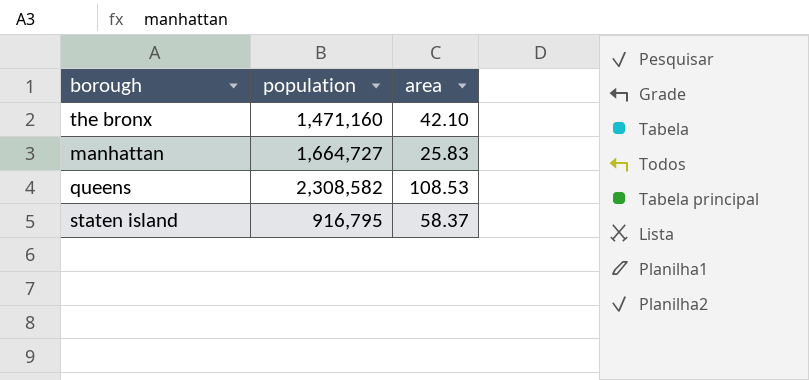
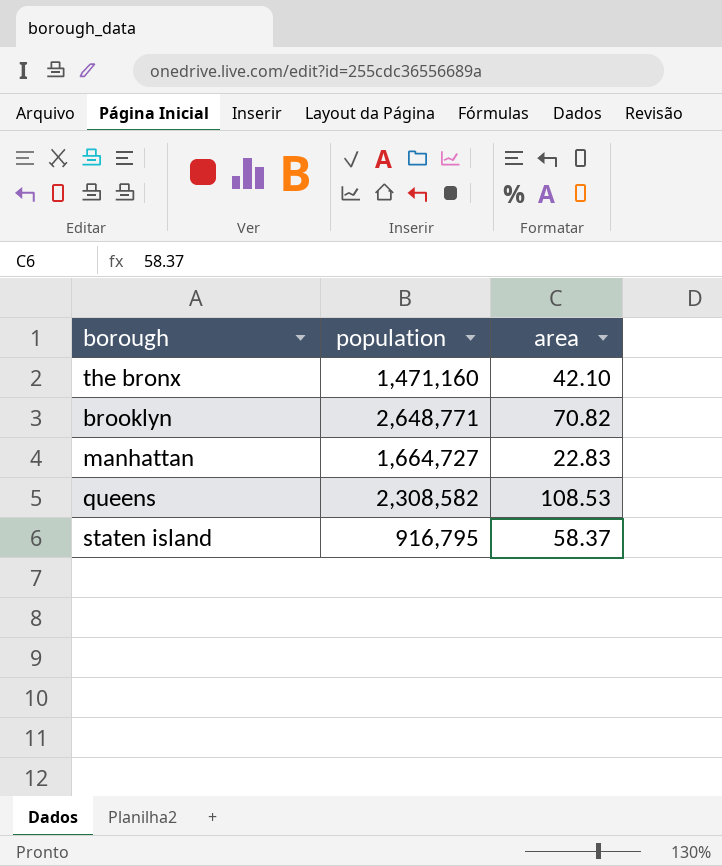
row brooklyn: none -> 2,648,771 | 70.82
manhattan | area: 25.83 -> 22.83

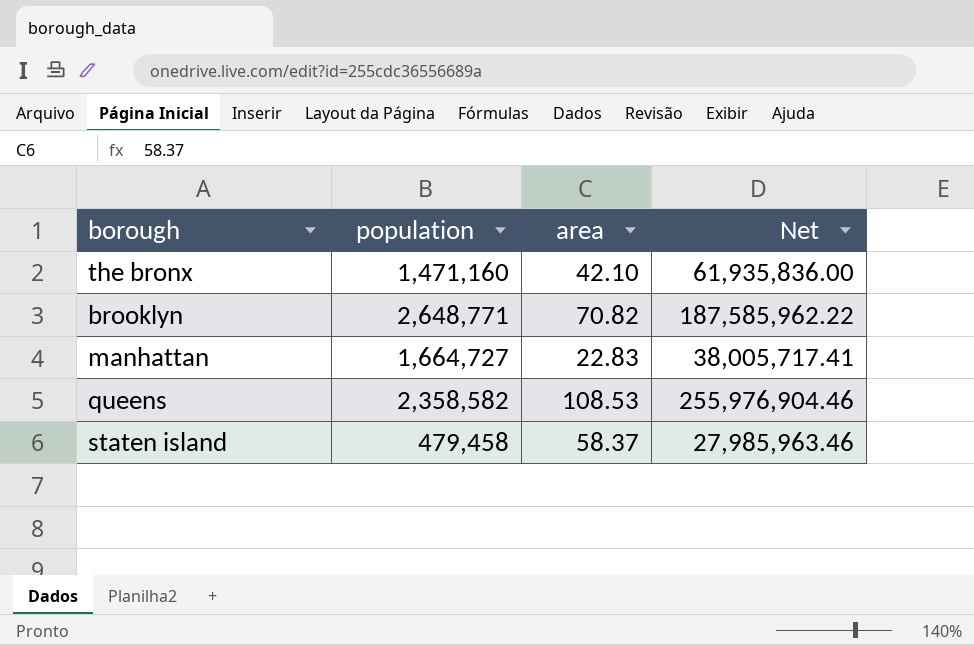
column Net | formula: none -> [population] * [area]
queens | population: 2,308,582 -> 2,358,582
staten island | population: 916,795 -> 479,458

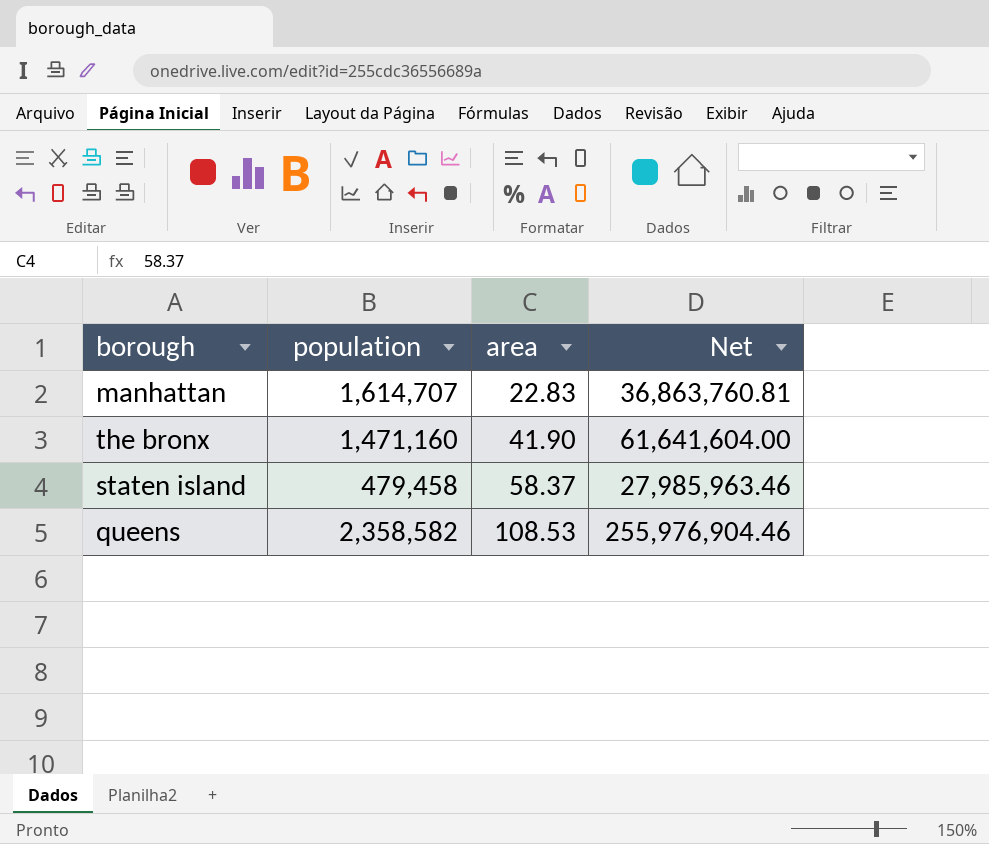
row order: none -> area ascending
row brooklyn: 2,648,771 | 70.82 | 187,585,962.22 -> none
manhattan | population: 1,664,727 -> 1,614,707
manhattan | Net: 38,005,717.41 -> 36,863,760.81
the bronx | area: 42.10 -> 41.90
the bronx | Net: 61,935,836.00 -> 61,641,604.00

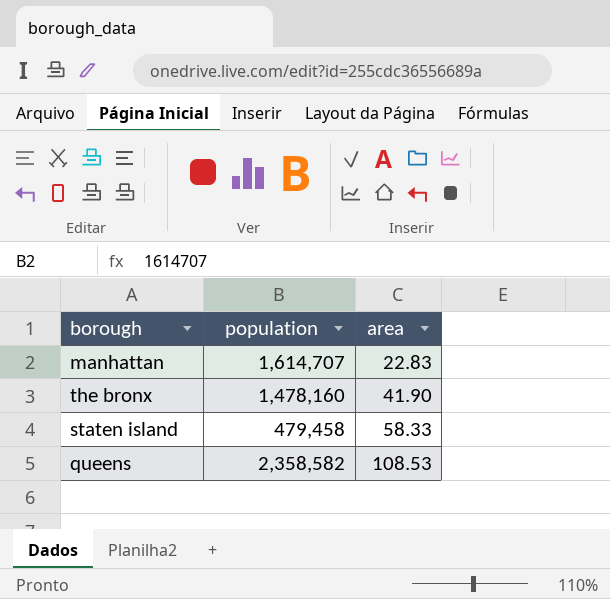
column Net | formula: [population] * [area] -> none
the bronx | population: 1,471,160 -> 1,478,160
staten island | area: 58.37 -> 58.33

